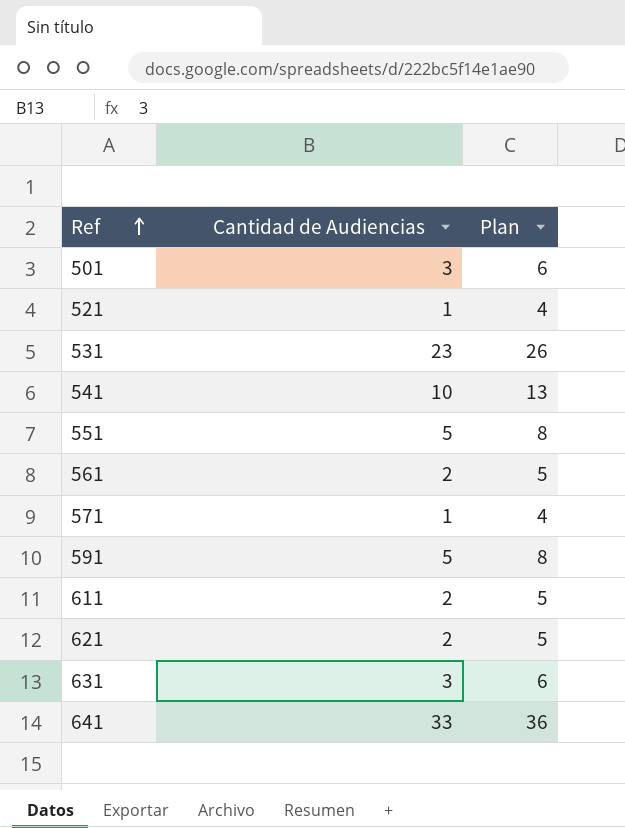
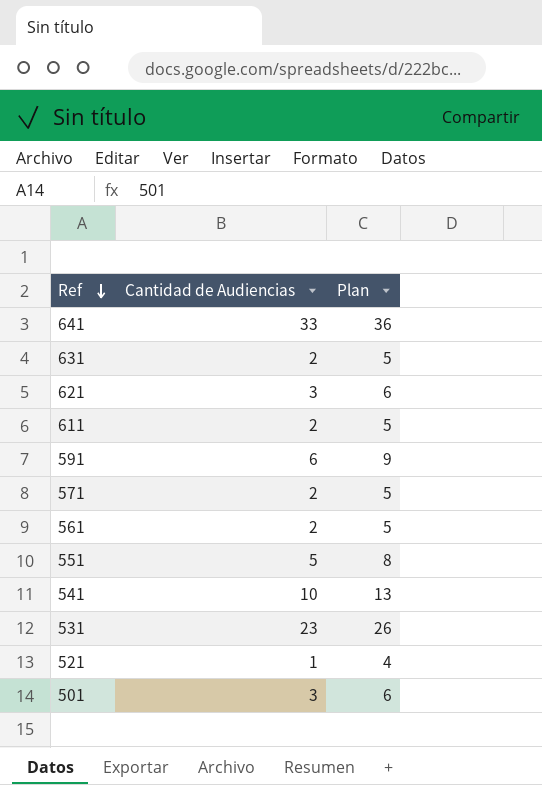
row order: Ref ascending -> Ref descending
631 | Cantidad de Audiencias: 3 -> 2
631 | Plan: 6 -> 5
621 | Cantidad de Audiencias: 2 -> 3
621 | Plan: 5 -> 6
591 | Cantidad de Audiencias: 5 -> 6
591 | Plan: 8 -> 9
571 | Cantidad de Audiencias: 1 -> 2
571 | Plan: 4 -> 5

